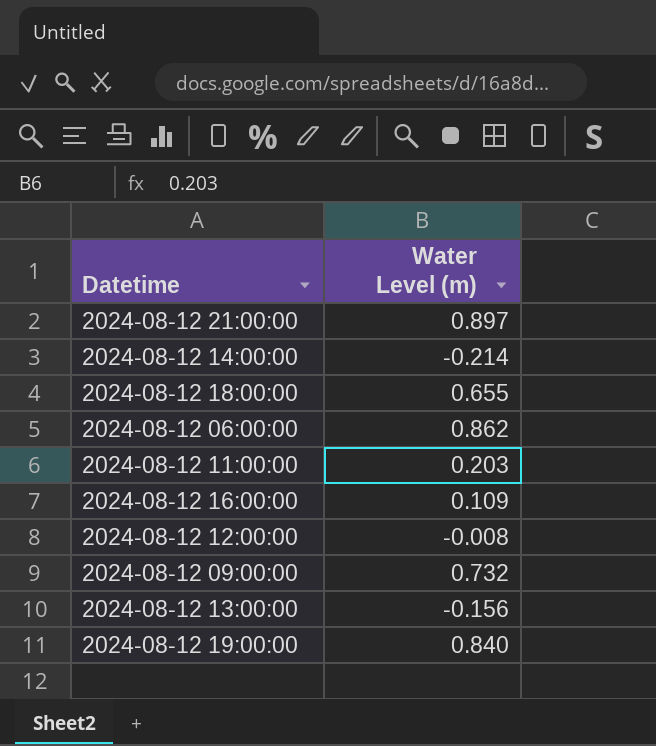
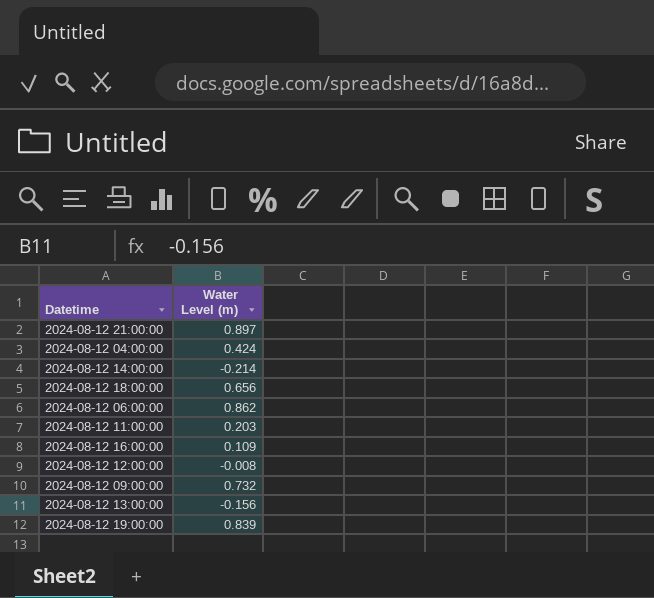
row 2024-08-12 04:00:00: none -> 0.424
2024-08-12 18:00:00 | Water Level (m): 0.655 -> 0.656
2024-08-12 19:00:00 | Water Level (m): 0.840 -> 0.839

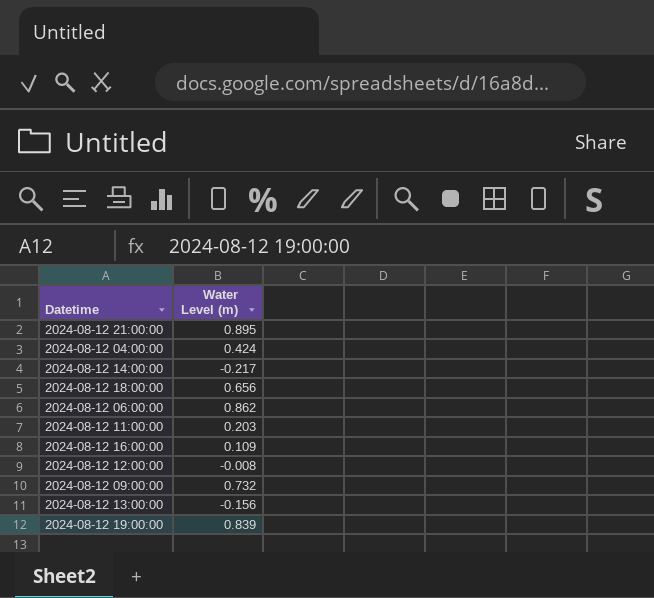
2024-08-12 21:00:00 | Water Level (m): 0.897 -> 0.895
2024-08-12 14:00:00 | Water Level (m): -0.214 -> -0.217

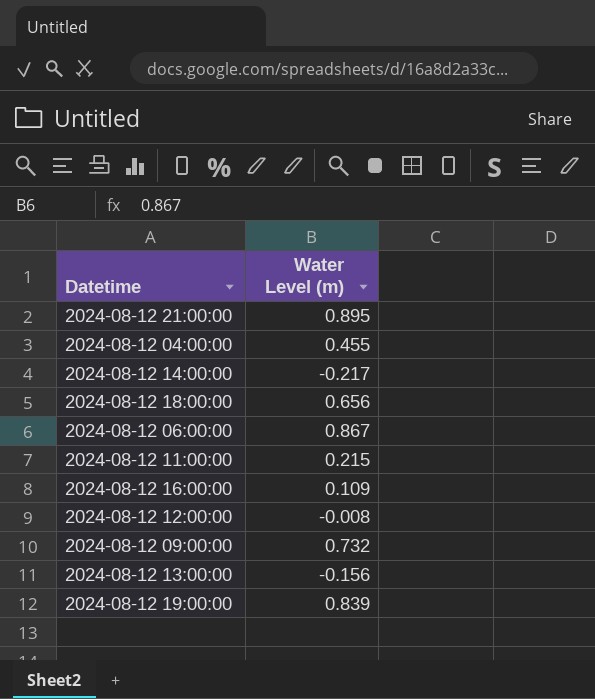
2024-08-12 04:00:00 | Water Level (m): 0.424 -> 0.455
2024-08-12 06:00:00 | Water Level (m): 0.862 -> 0.867
2024-08-12 11:00:00 | Water Level (m): 0.203 -> 0.215

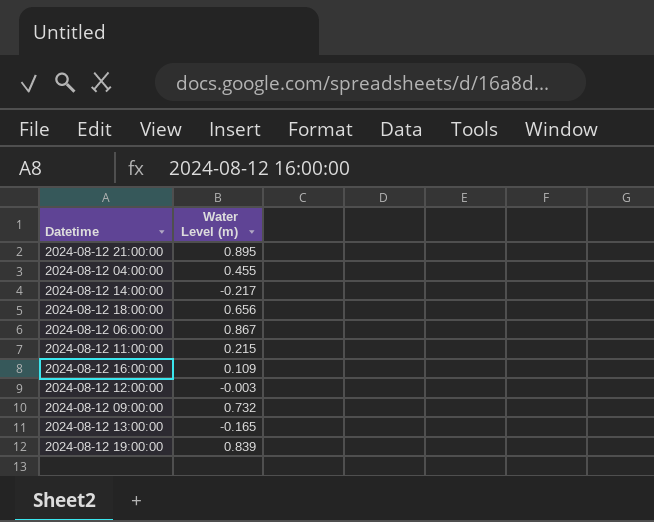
2024-08-12 12:00:00 | Water Level (m): -0.008 -> -0.003
2024-08-12 13:00:00 | Water Level (m): -0.156 -> -0.165

